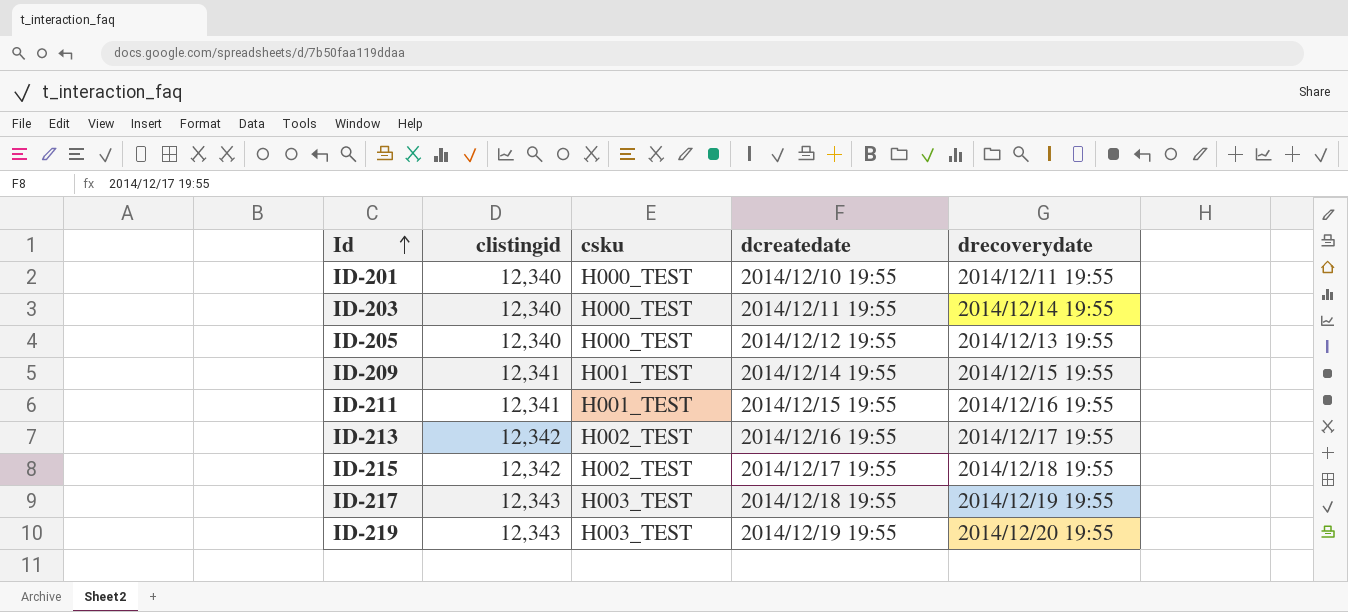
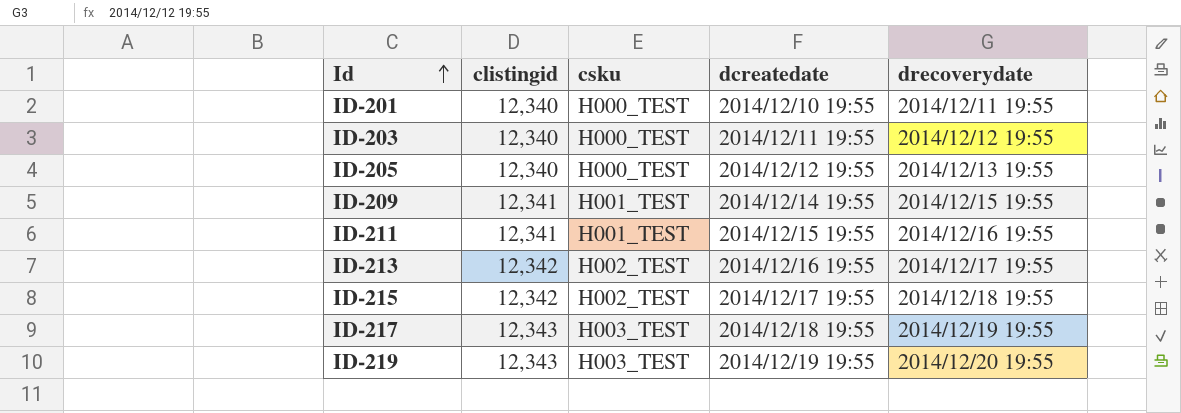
ID-203 | drecoverydate: 2014/12/14 19:55 -> 2014/12/12 19:55

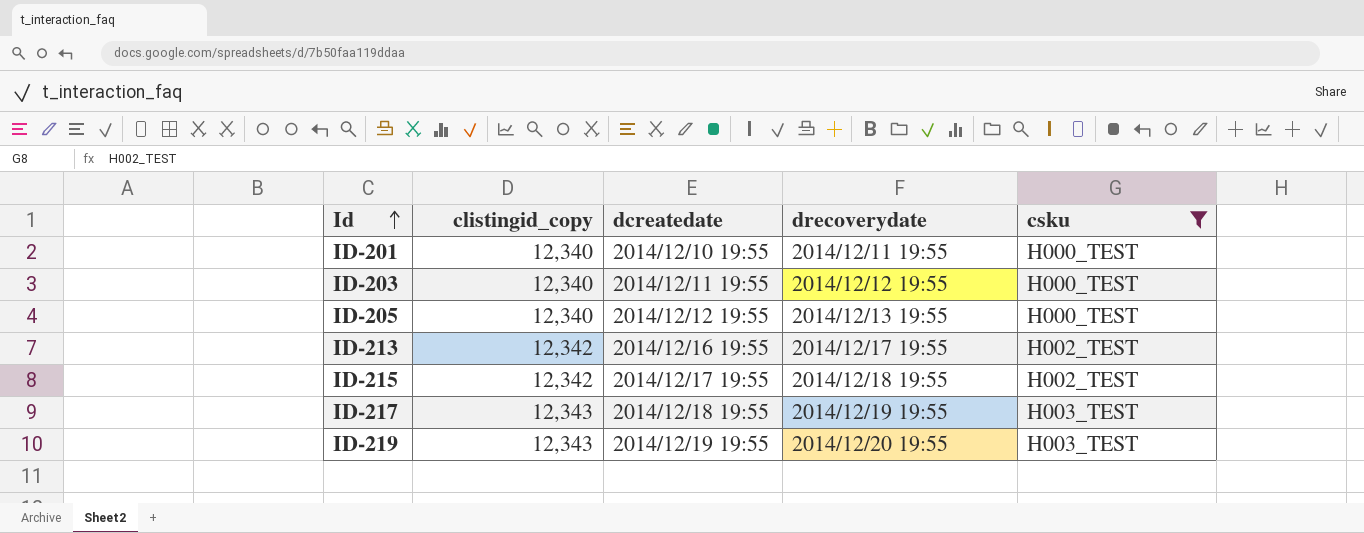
filter: none -> csku != H001_TEST
column name: clistingid -> clistingid_copy
column csku | position: 3 -> 5

